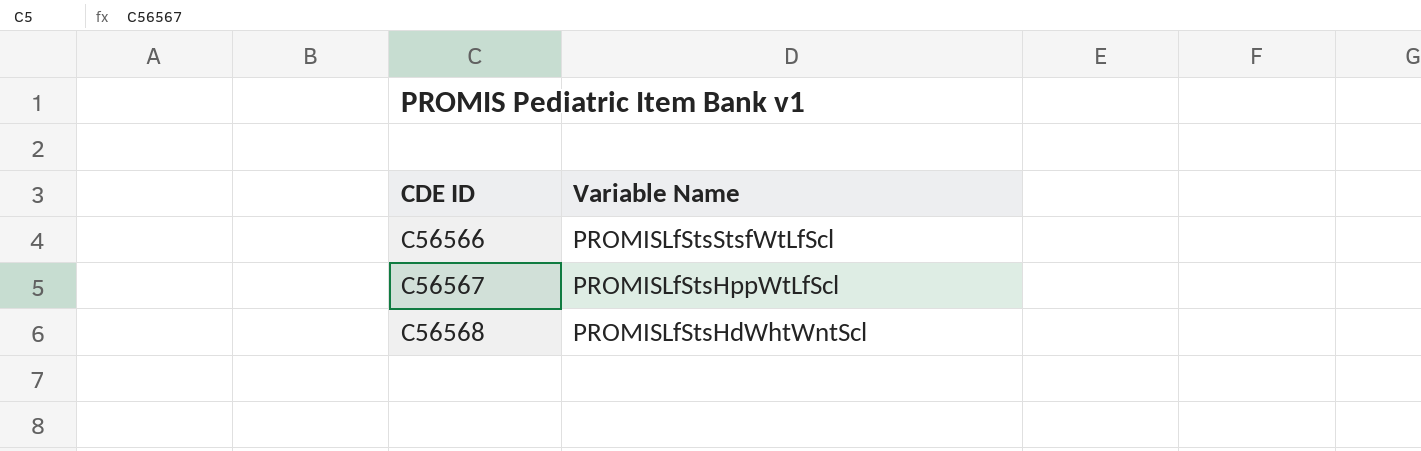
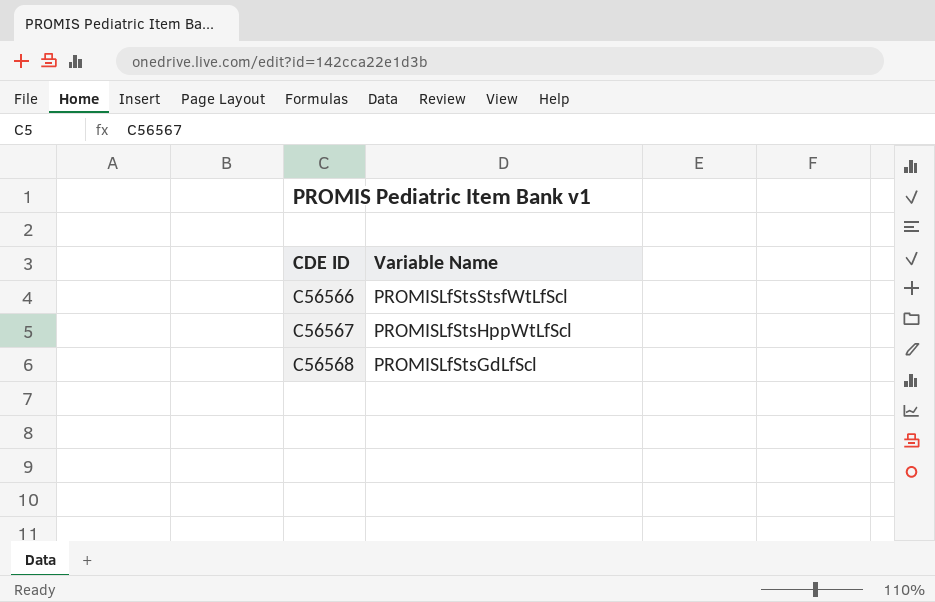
C56568 | Variable Name: PROMISLfStsHdWhtWntScl -> PROMISLfStsGdLfScl

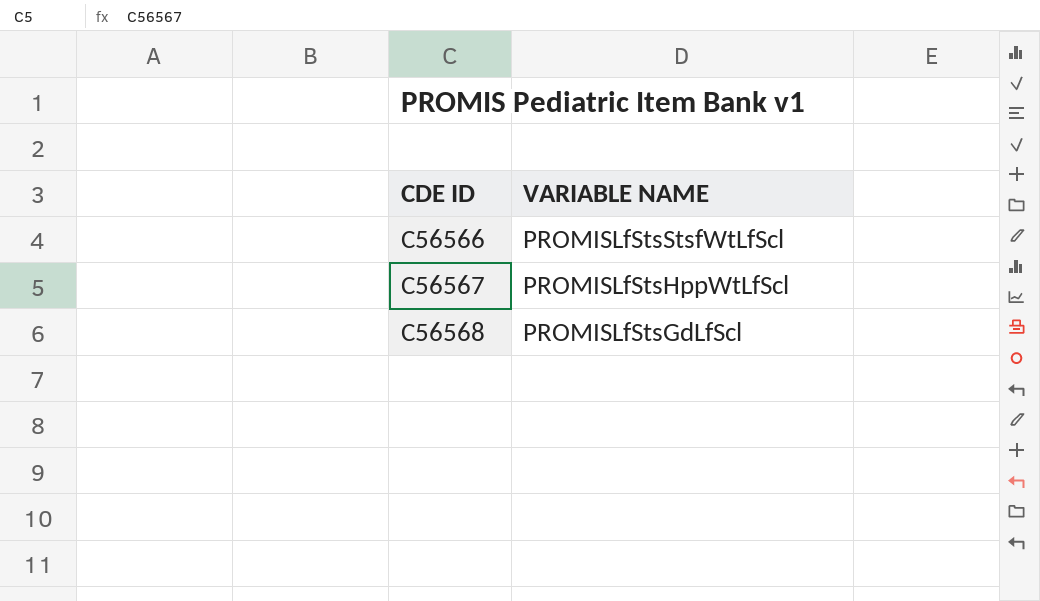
column name: Variable Name -> VARIABLE NAME

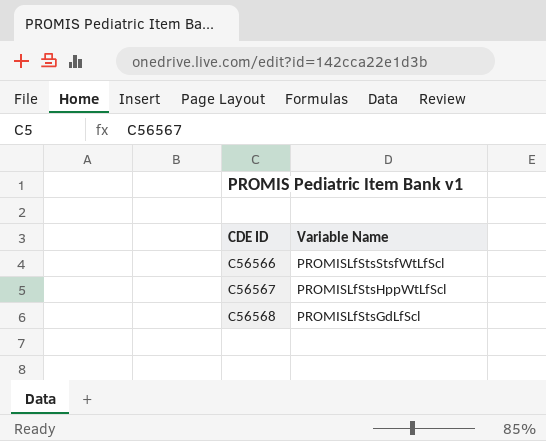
column name: VARIABLE NAME -> Variable Name

